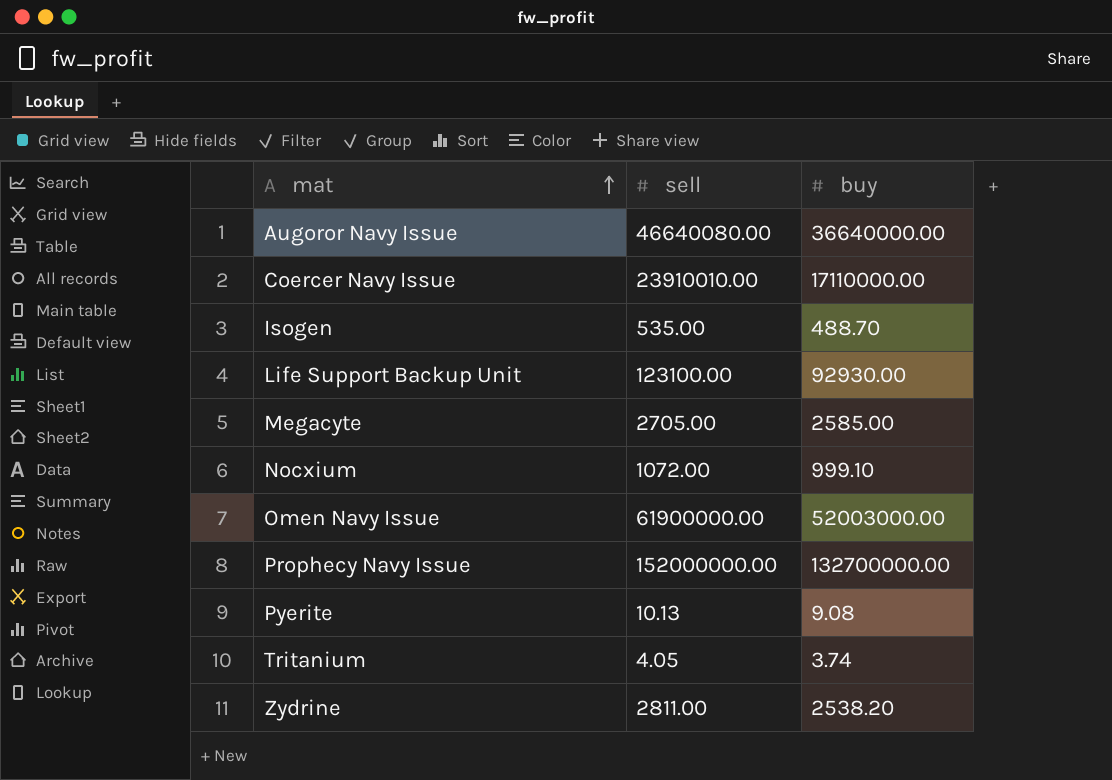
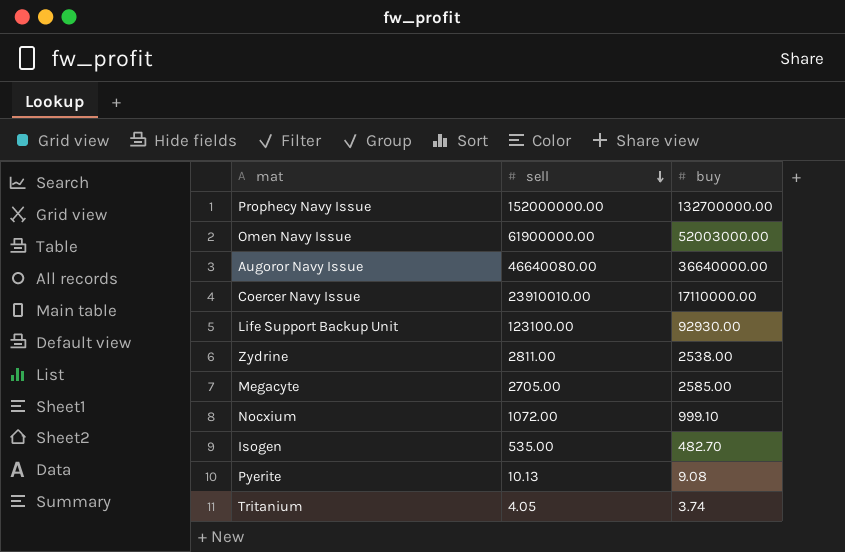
row order: mat ascending -> sell descending
Zydrine | buy: 2538.20 -> 2538.00
Isogen | buy: 488.70 -> 482.70

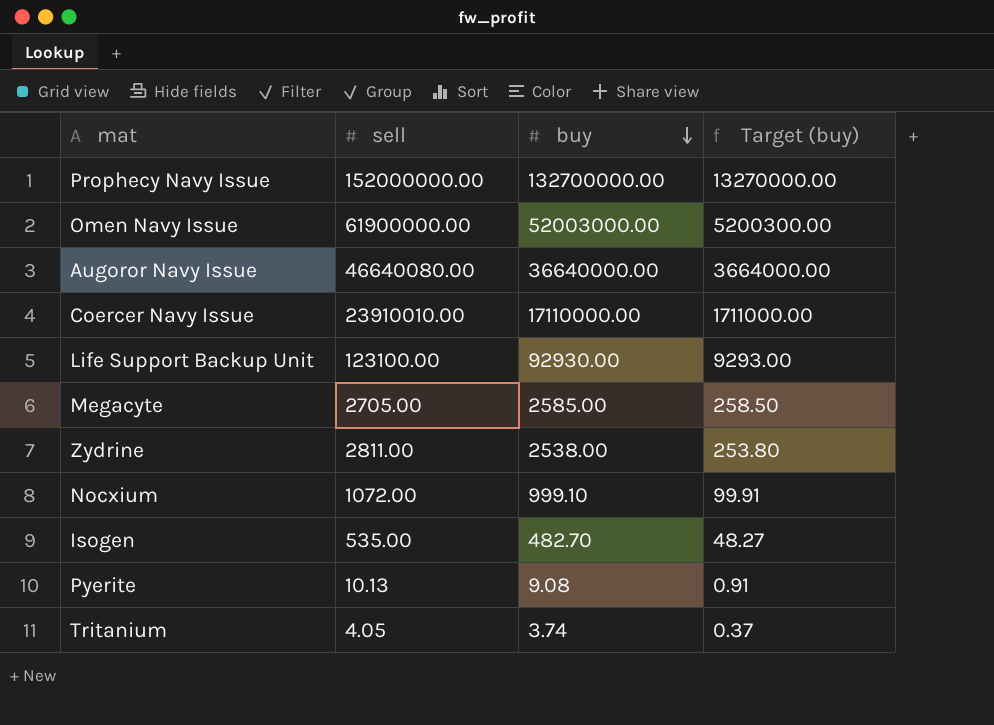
row order: sell descending -> buy descending
column Target (buy) | formula: none -> [buy] * 0.1

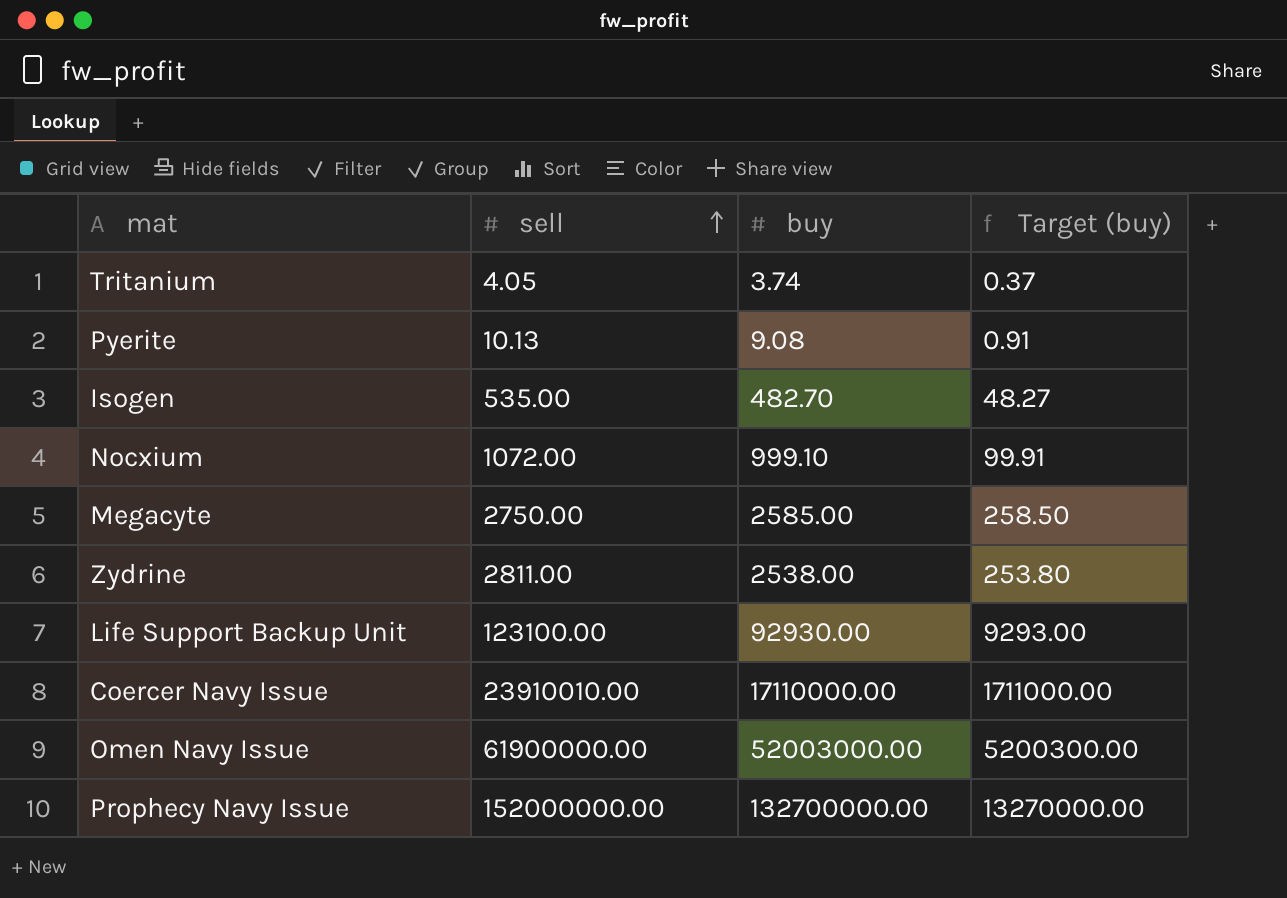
row order: buy descending -> sell ascending
row Augoror Navy Issue: 46640080.00 | 36640000.00 | 3664000.00 -> none
Megacyte | sell: 2705.00 -> 2750.00

